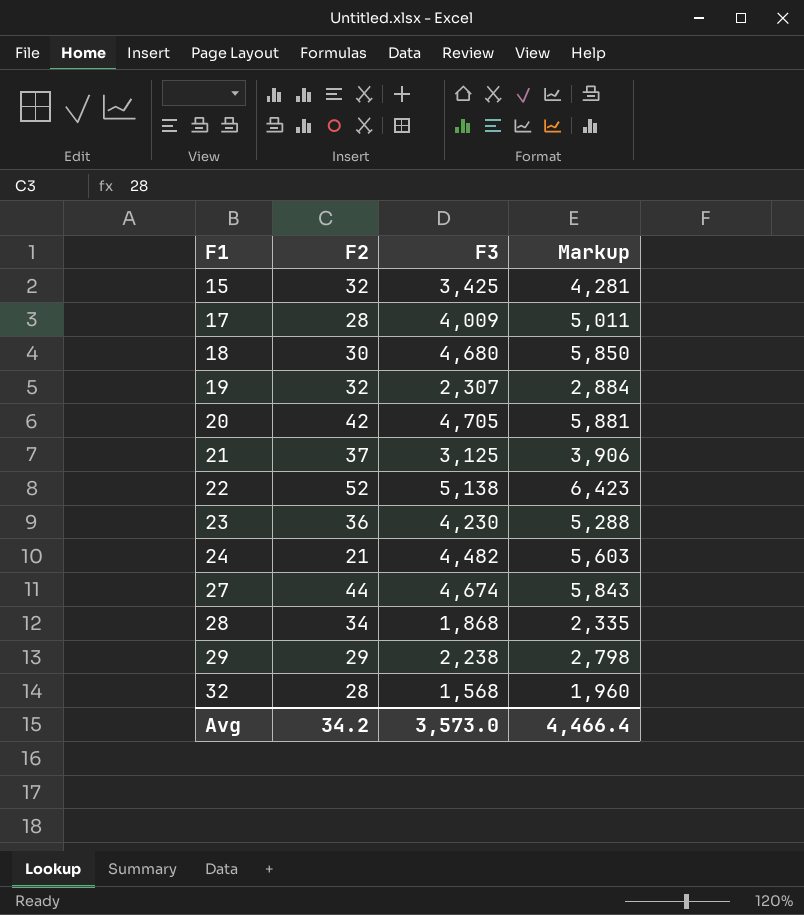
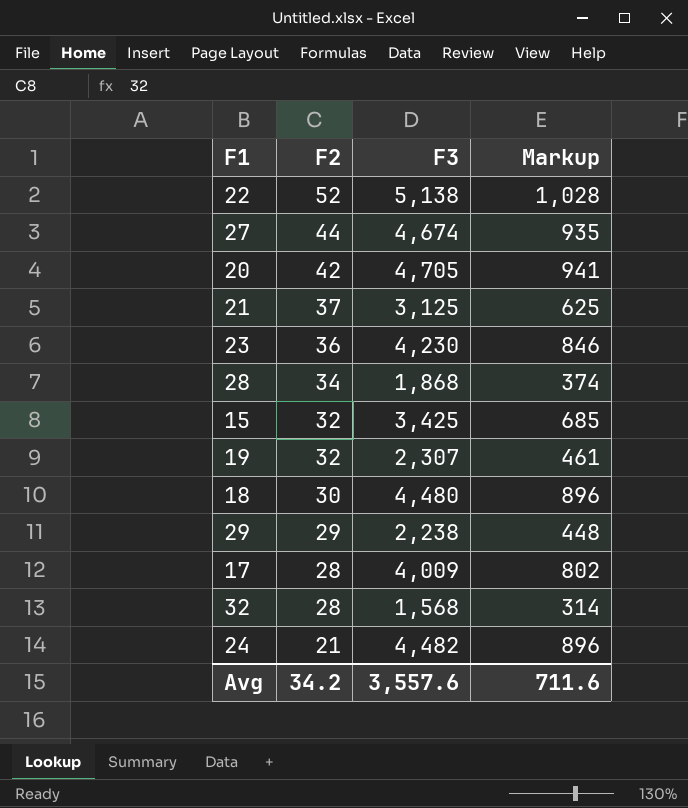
row order: F1 ascending -> F2 descending
column Markup | formula: [F3] * 1.25 -> [F3] * 0.2
18 | F3: 4,680 -> 4,480
Avg | F3: 3,573.0 -> 3,557.6
Avg | Markup: 4,466.4 -> 711.6

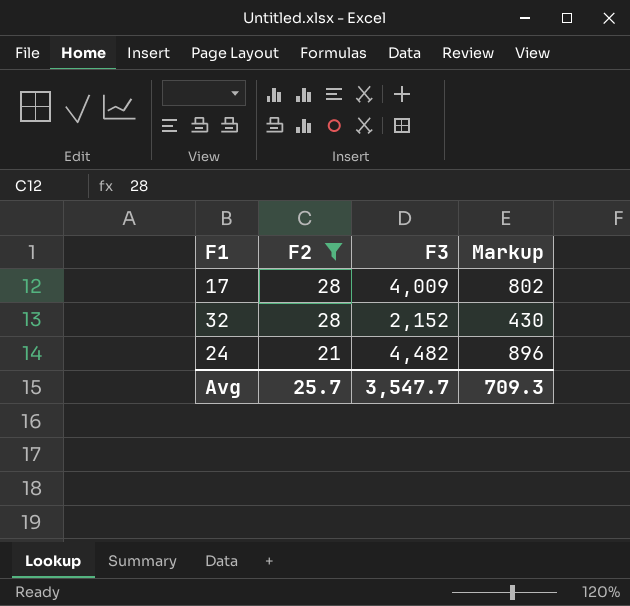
filter: none -> F2 <= 28
32 | F3: 1,568 -> 2,152
32 | Markup: 314 -> 430
Avg | F2: 34.2 -> 25.7
Avg | F3: 3,557.6 -> 3,547.7
Avg | Markup: 711.6 -> 709.3

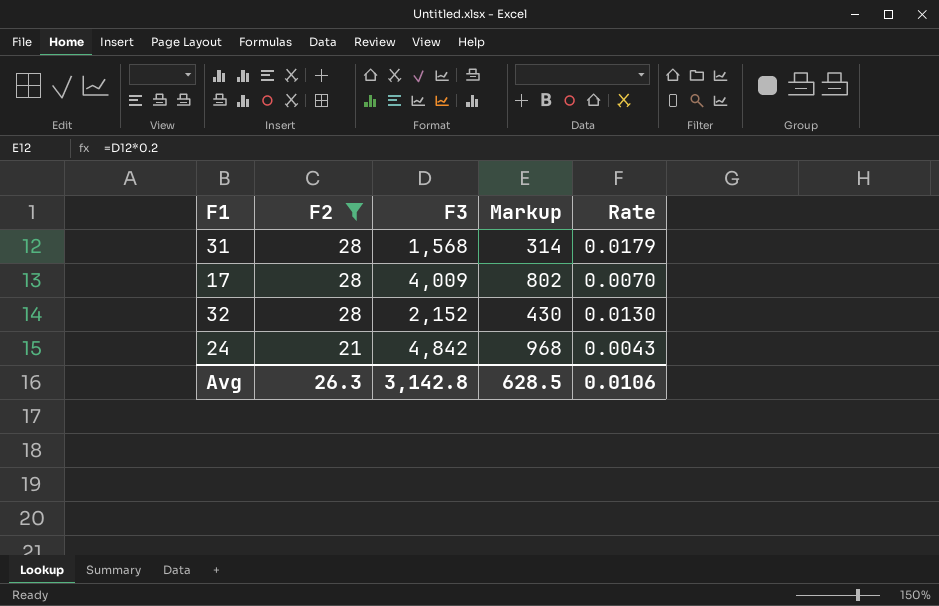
column Rate | formula: none -> [F2] / [F3]
row 31: none -> 28 | 1,568 | 314 | 0.0179
24 | F3: 4,482 -> 4,842
24 | Markup: 896 -> 968
Avg | F2: 25.7 -> 26.3
Avg | F3: 3,547.7 -> 3,142.8
Avg | Markup: 709.3 -> 628.5

